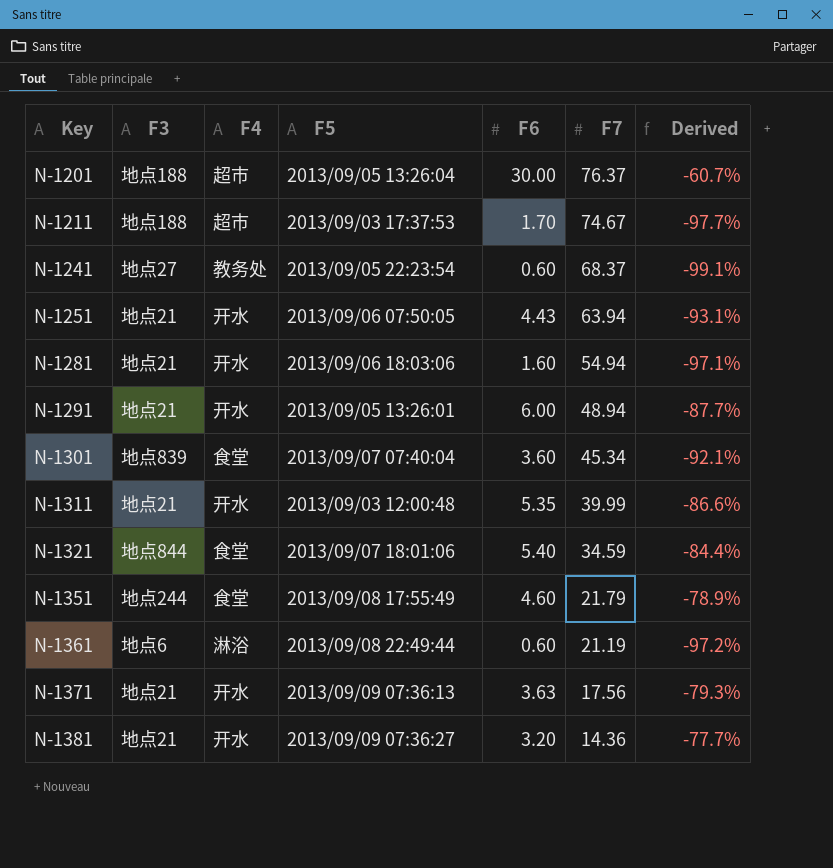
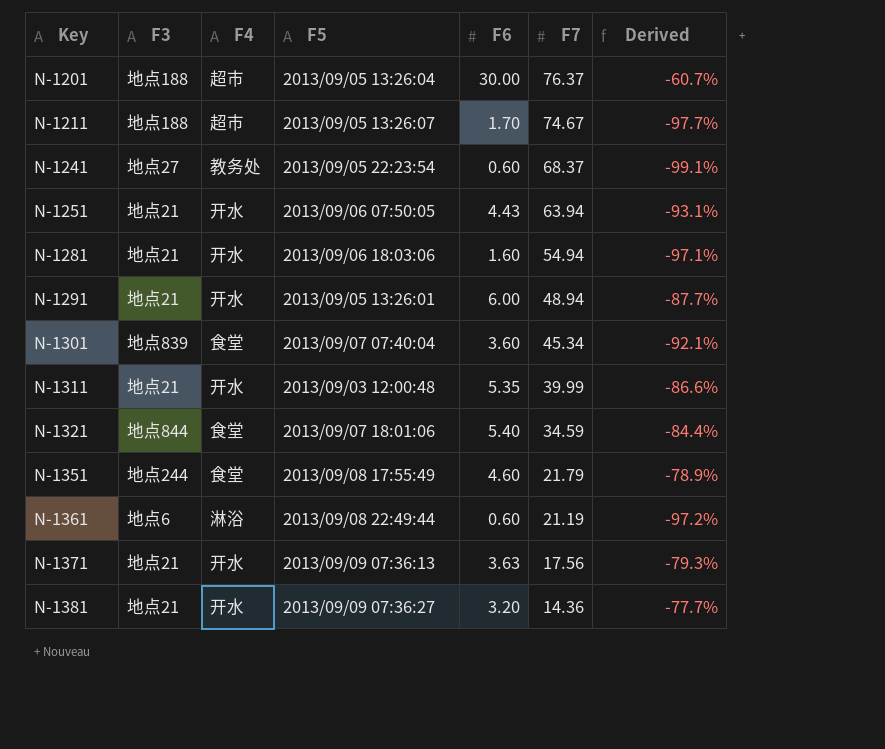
N-1211 | F5: 2013/09/03 17:37:53 -> 2013/09/05 13:26:07

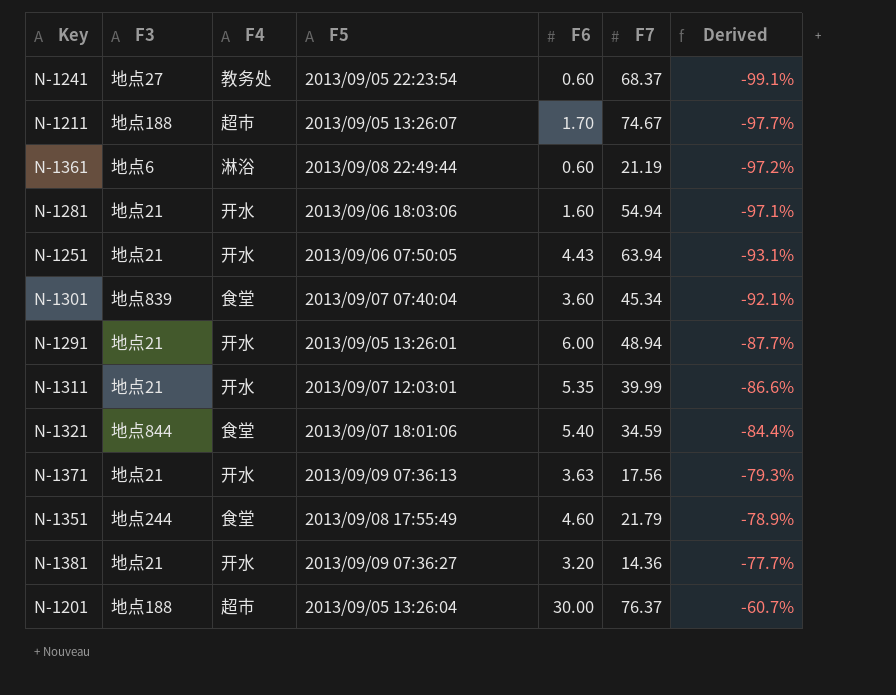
row order: Key ascending -> Derived ascending
N-1311 | F5: 2013/09/03 12:00:48 -> 2013/09/07 12:03:01

